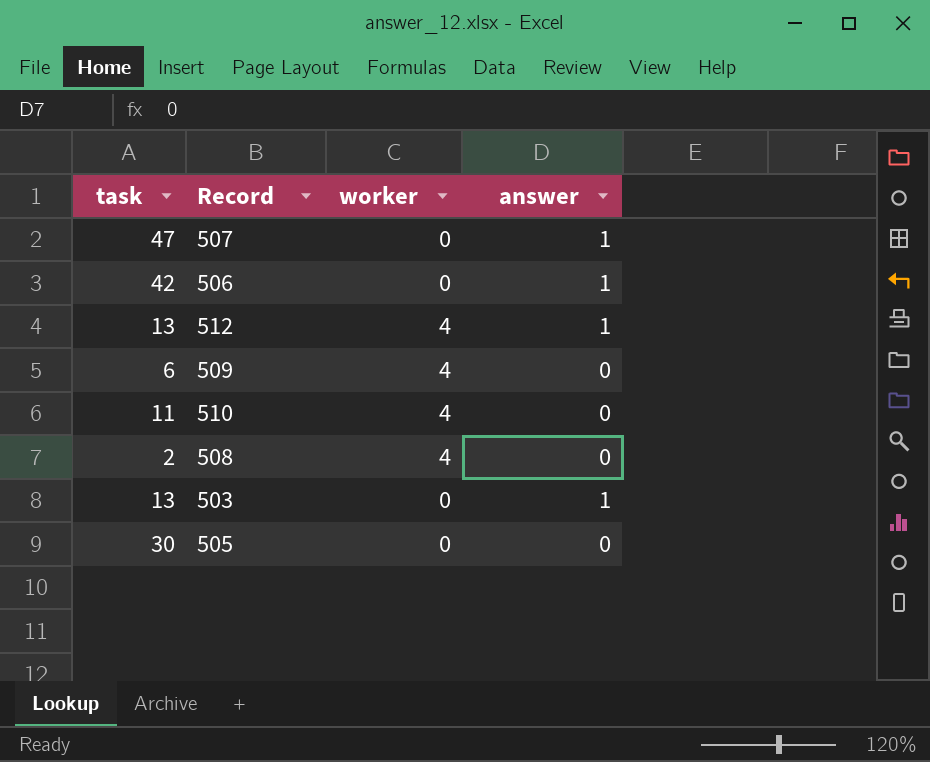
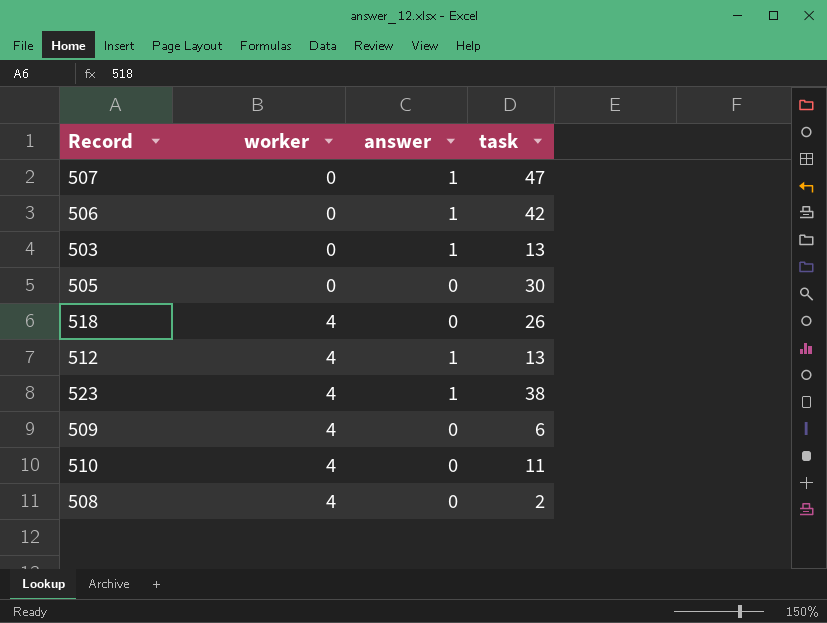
row order: none -> worker ascending
column task | position: 1 -> 4
row 518: none -> 4 | 0 | 26
row 523: none -> 4 | 1 | 38

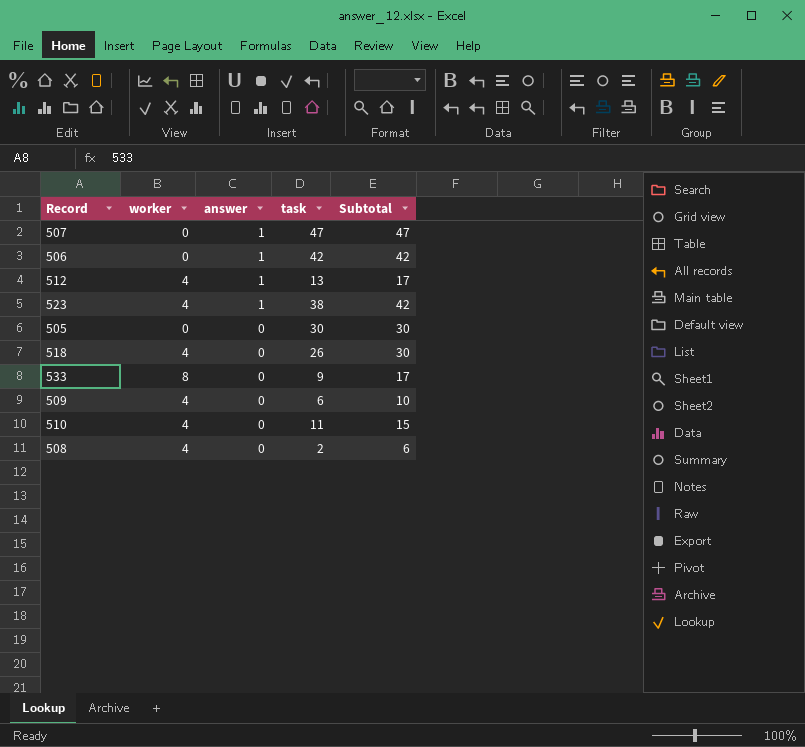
row order: worker ascending -> answer descending
column Subtotal | formula: none -> [worker] + [task]
row 503: 0 | 1 | 13 -> none
row 533: none -> 8 | 0 | 9 | 17

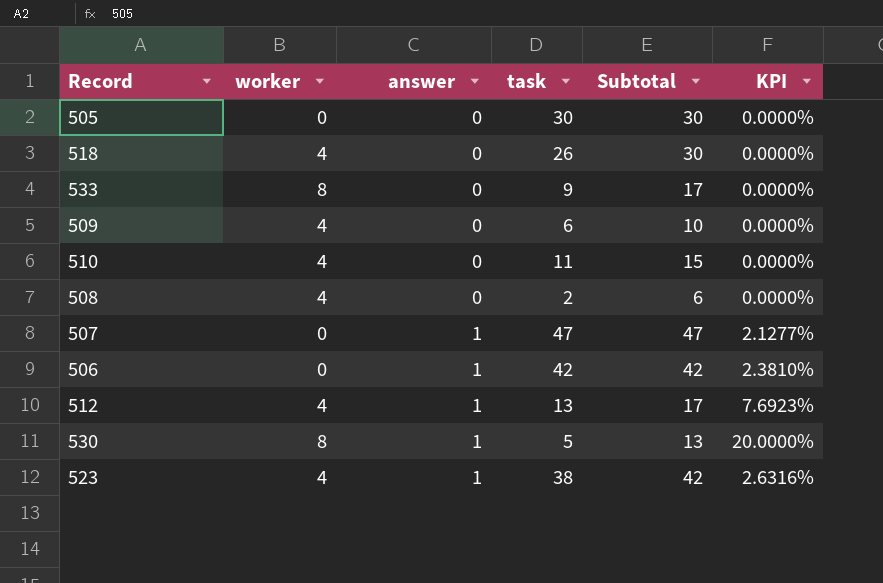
row order: answer descending -> answer ascending
column KPI | formula: none -> [answer] / [task]
row 530: none -> 8 | 1 | 5 | 13 | 20.0000%

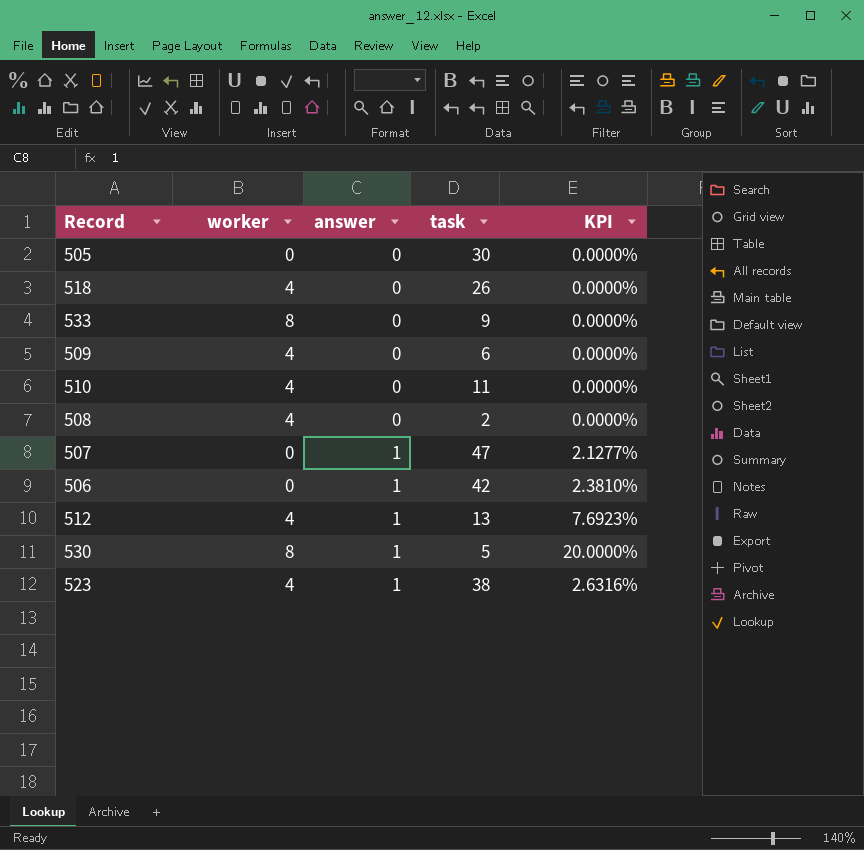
column Subtotal | formula: [worker] + [task] -> none

